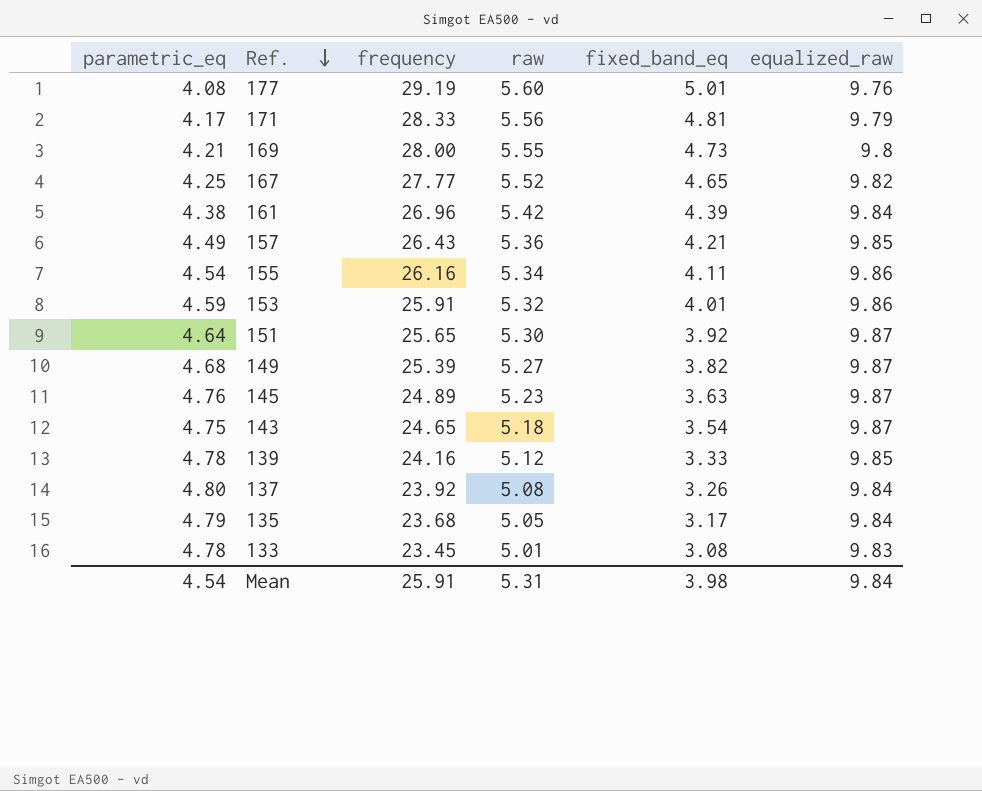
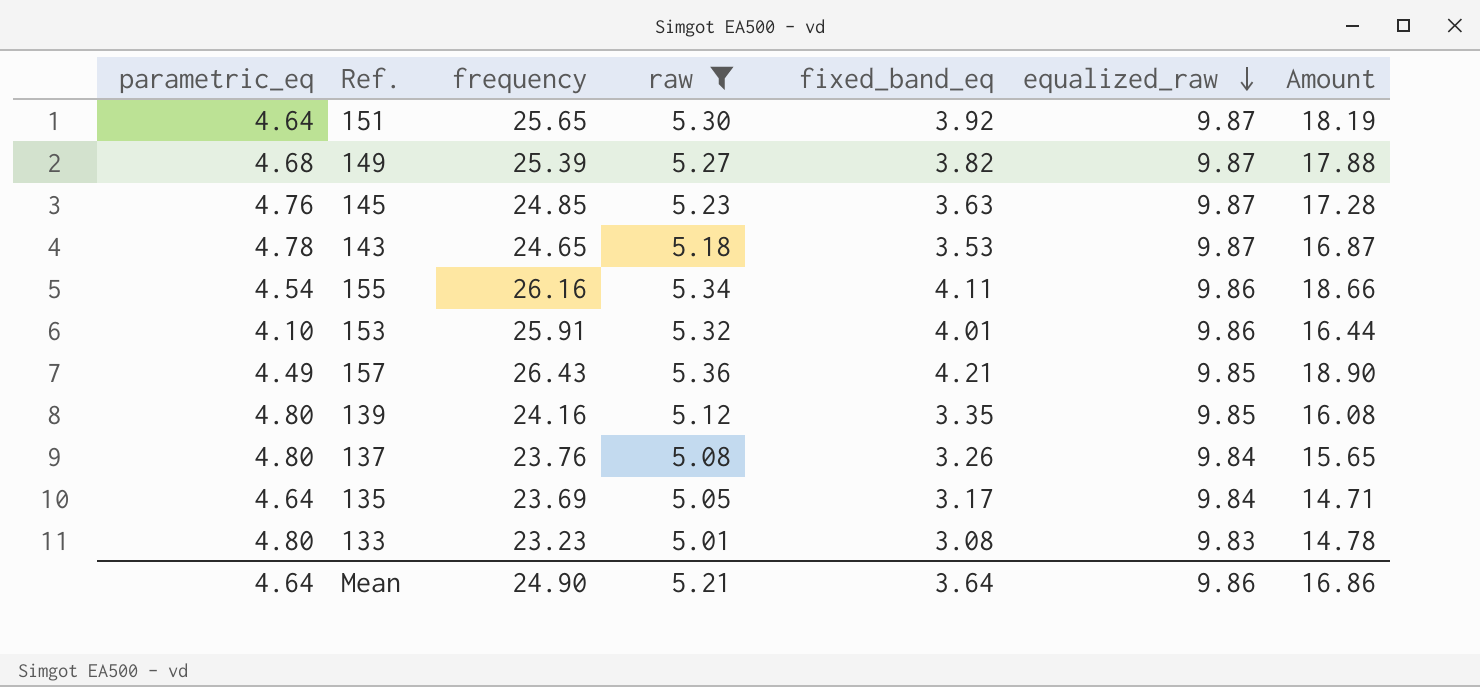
filter: none -> raw <= 5.36
row order: Ref. descending -> equalized_raw descending
column Amount | formula: none -> [parametric_eq] * [fixed_band_eq]
145 | frequency: 24.89 -> 24.85
143 | parametric_eq: 4.75 -> 4.78
143 | fixed_band_eq: 3.54 -> 3.53
153 | parametric_eq: 4.59 -> 4.10
139 | parametric_eq: 4.78 -> 4.80
139 | fixed_band_eq: 3.33 -> 3.35
137 | frequency: 23.92 -> 23.76
135 | parametric_eq: 4.79 -> 4.64
135 | frequency: 23.68 -> 23.69
133 | parametric_eq: 4.78 -> 4.80
133 | frequency: 23.45 -> 23.23
Mean | parametric_eq: 4.54 -> 4.64
Mean | frequency: 25.91 -> 24.90
Mean | raw: 5.31 -> 5.21
Mean | fixed_band_eq: 3.98 -> 3.64
Mean | equalized_raw: 9.84 -> 9.86

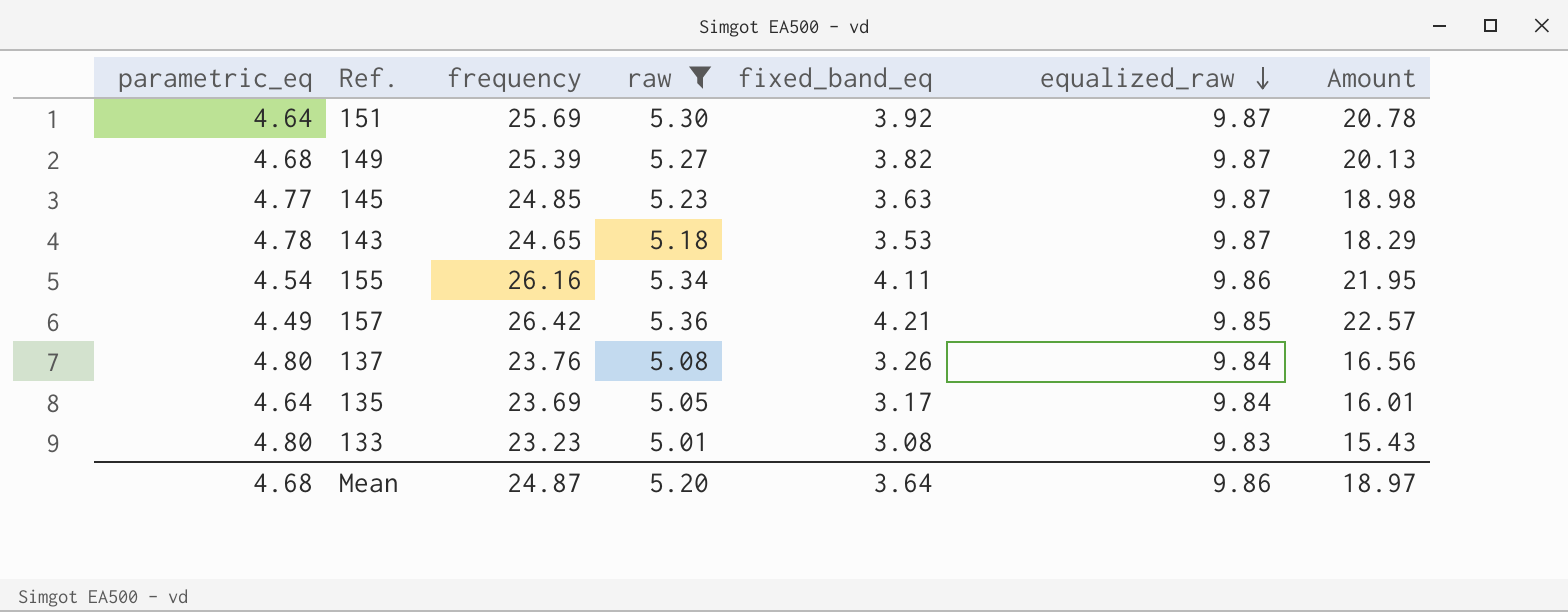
column Amount | formula: [parametric_eq] * [fixed_band_eq] -> [raw] * [fixed_band_eq]
row 153: 4.10 | 25.91 | 5.32 | 4.01 | 9.86 | 16.44 -> none
row 139: 4.80 | 24.16 | 5.12 | 3.35 | 9.85 | 16.08 -> none
151 | frequency: 25.65 -> 25.69
145 | parametric_eq: 4.76 -> 4.77
157 | frequency: 26.43 -> 26.42
Mean | parametric_eq: 4.64 -> 4.68
Mean | frequency: 24.90 -> 24.87
Mean | raw: 5.21 -> 5.20
Mean | Amount: 16.86 -> 18.97

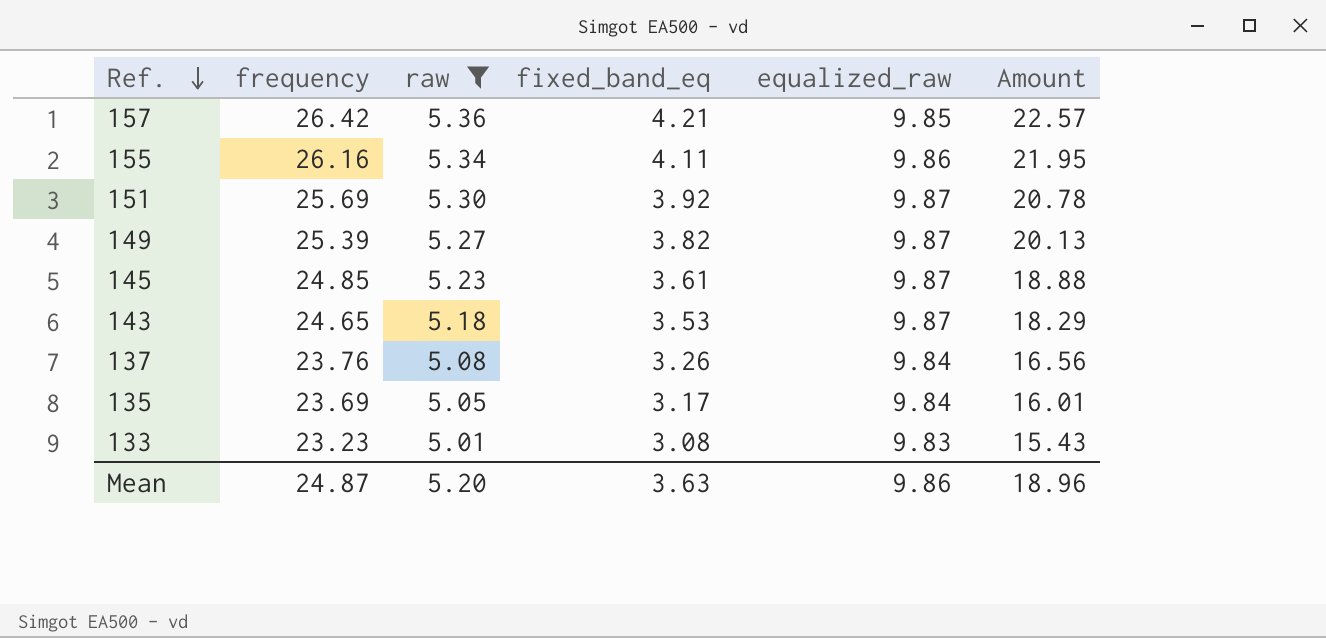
row order: equalized_raw descending -> Ref. descending
column parametric_eq | position: 1 -> none
145 | fixed_band_eq: 3.63 -> 3.61
145 | Amount: 18.98 -> 18.88
Mean | fixed_band_eq: 3.64 -> 3.63
Mean | Amount: 18.97 -> 18.96

